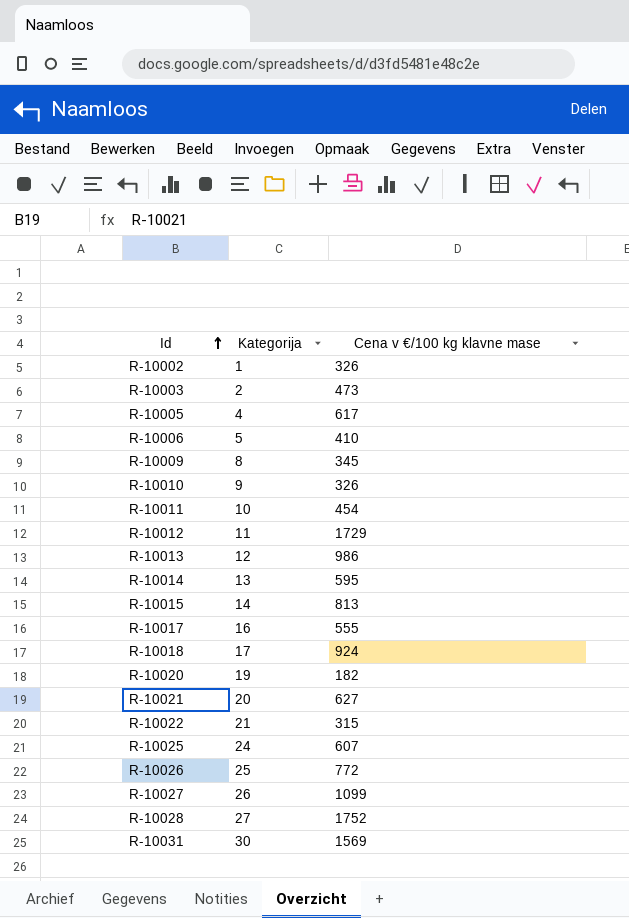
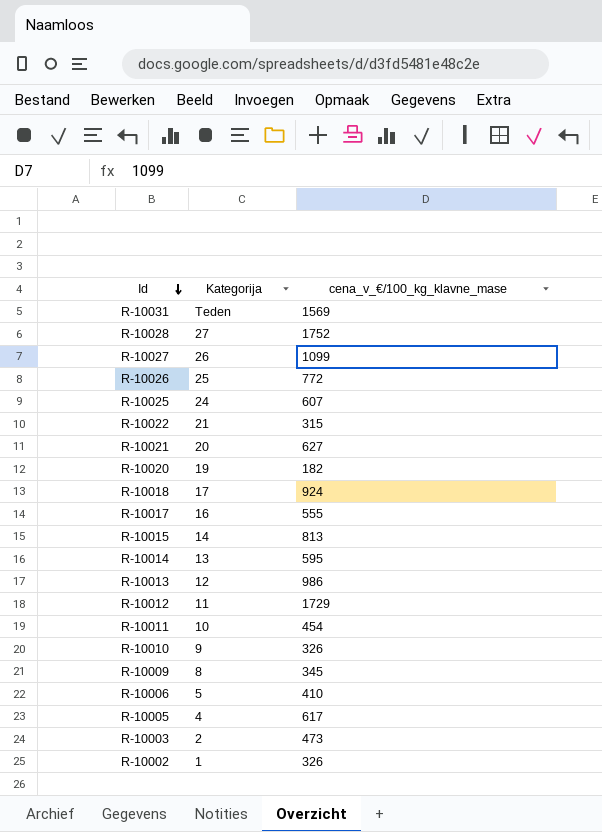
row order: Id ascending -> Id descending
column name: Cena v €/100 kg klavne mase -> cena_v_€/100_kg_klavne_mase
R-10031 | Kategorija: 30 -> Teden

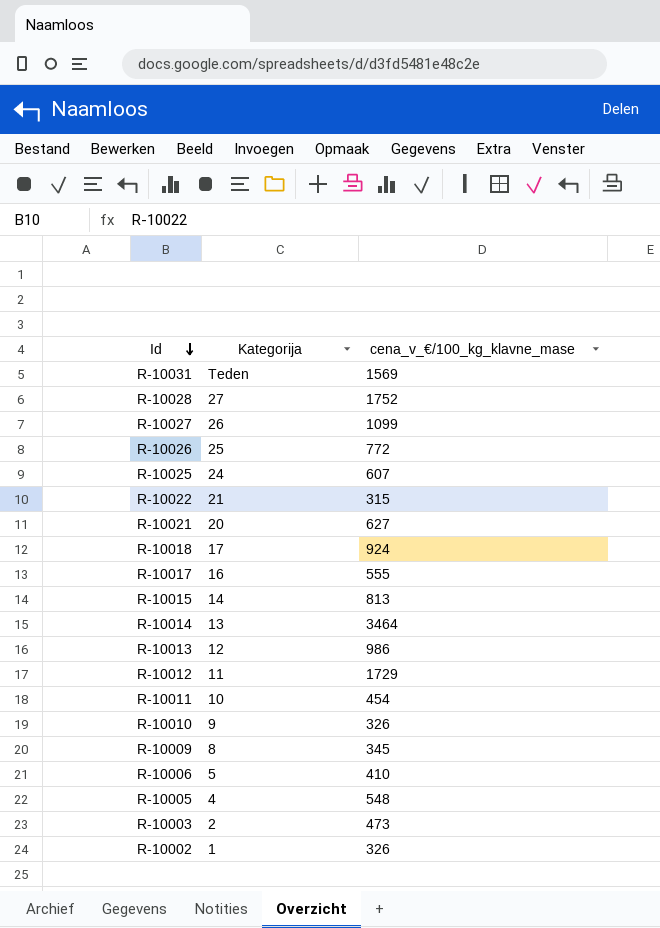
row R-10020: 19 | 182 -> none
R-10014 | cena_v_€/100_kg_klavne_mase: 595 -> 3464
R-10005 | cena_v_€/100_kg_klavne_mase: 617 -> 548

